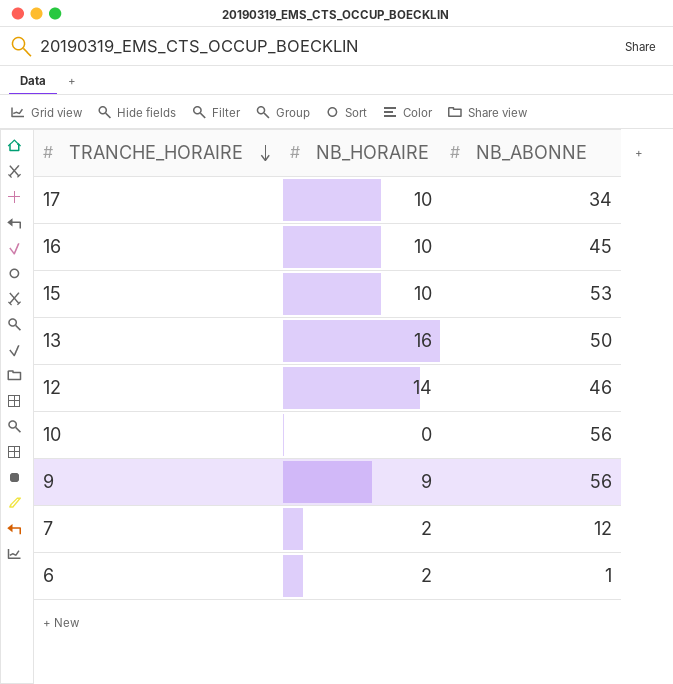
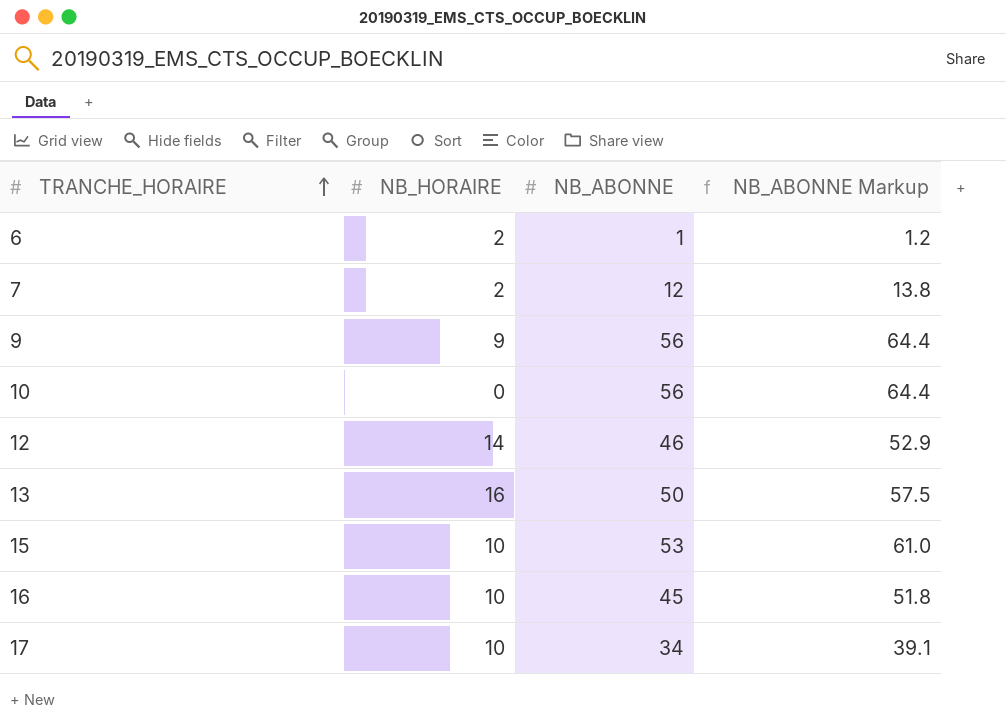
row order: TRANCHE_HORAIRE descending -> TRANCHE_HORAIRE ascending
column NB_ABONNE Markup | formula: none -> [NB_ABONNE] * 1.15

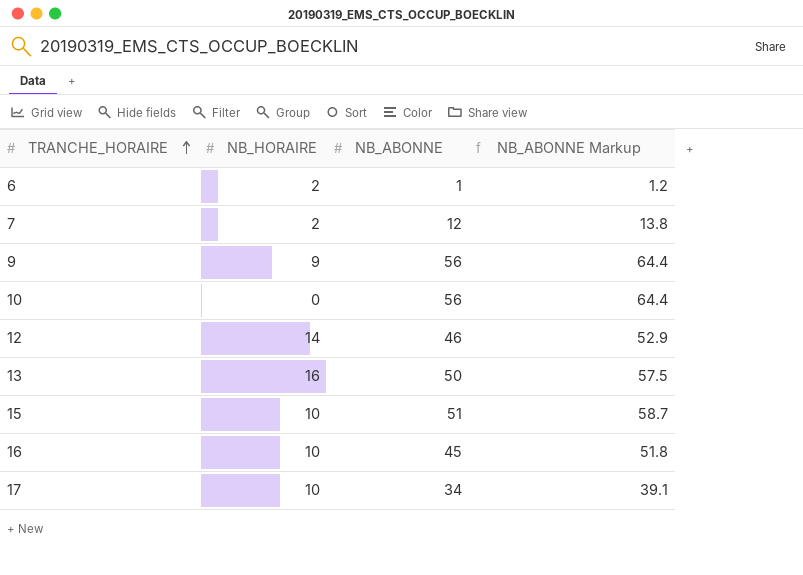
15 | NB_ABONNE: 53 -> 51
15 | NB_ABONNE Markup: 61.0 -> 58.7

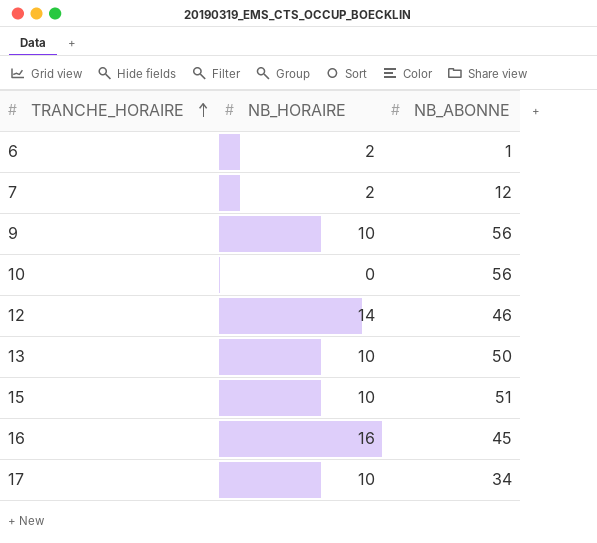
column NB_ABONNE Markup | formula: [NB_ABONNE] * 1.15 -> none
9 | NB_HORAIRE: 9 -> 10
13 | NB_HORAIRE: 16 -> 10
16 | NB_HORAIRE: 10 -> 16

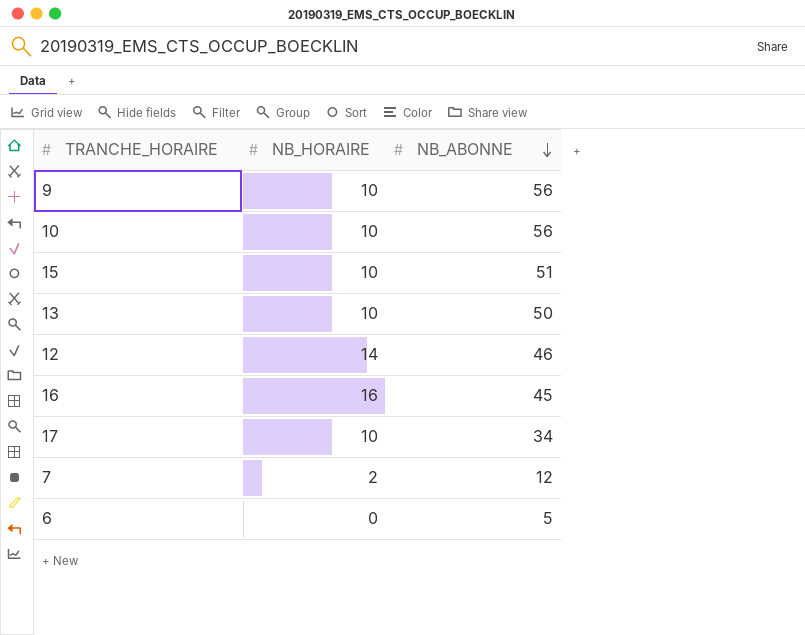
row order: TRANCHE_HORAIRE ascending -> NB_ABONNE descending
10 | NB_HORAIRE: 0 -> 10
6 | NB_HORAIRE: 2 -> 0
6 | NB_ABONNE: 1 -> 5

